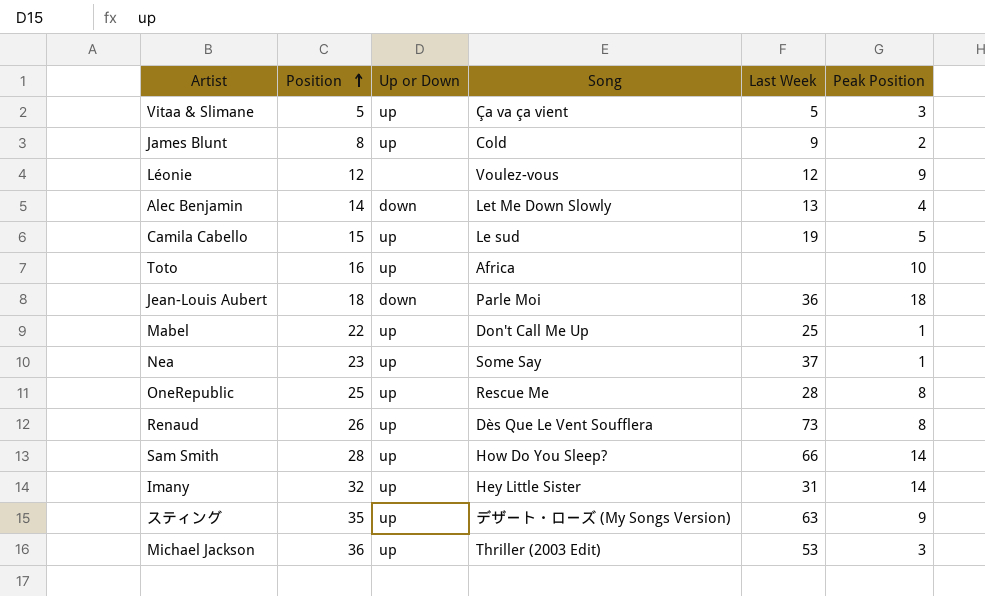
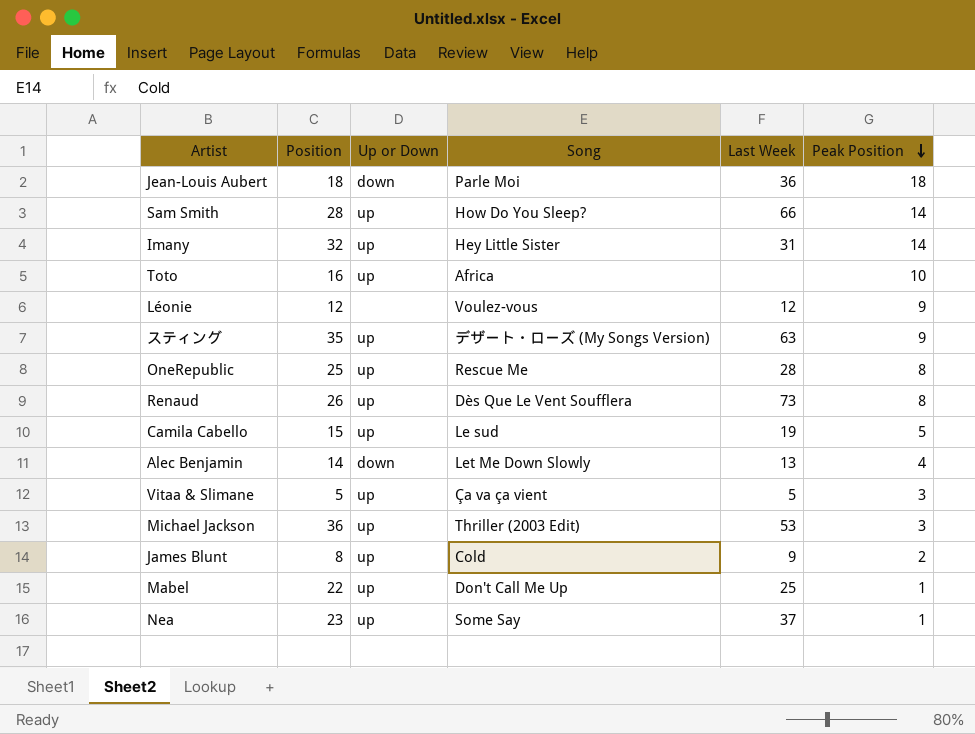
row order: Position ascending -> Peak Position descending

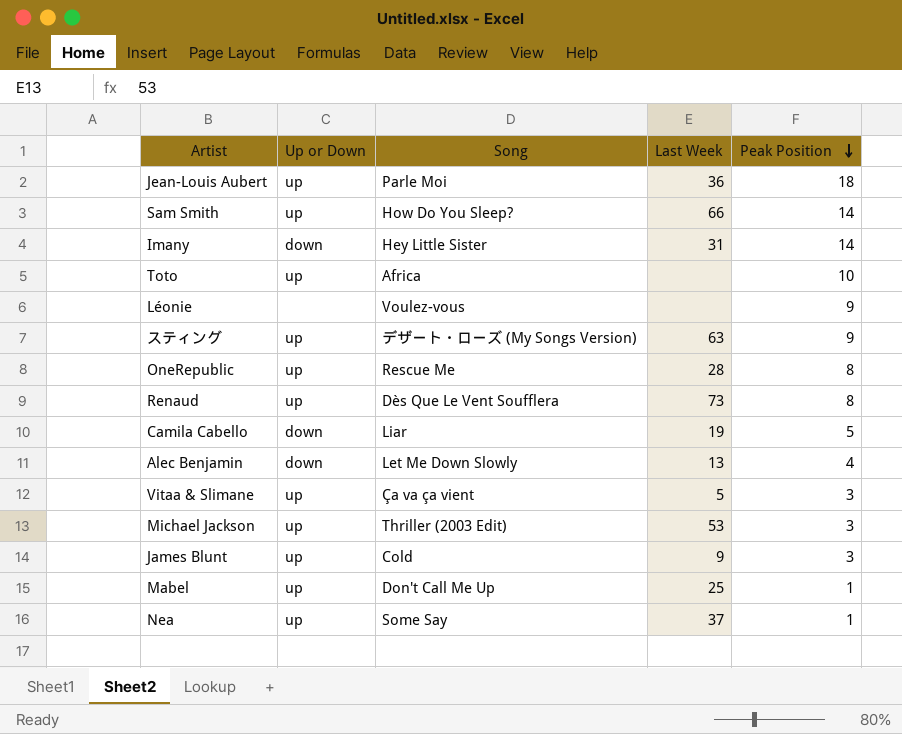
column Position | position: 2 -> none
Jean-Louis Aubert | Up or Down: down -> up
Imany | Up or Down: up -> down
Léonie | Last Week: 12 -> none
Camila Cabello | Up or Down: up -> down
Camila Cabello | Song: Le sud -> Liar
James Blunt | Peak Position: 2 -> 3

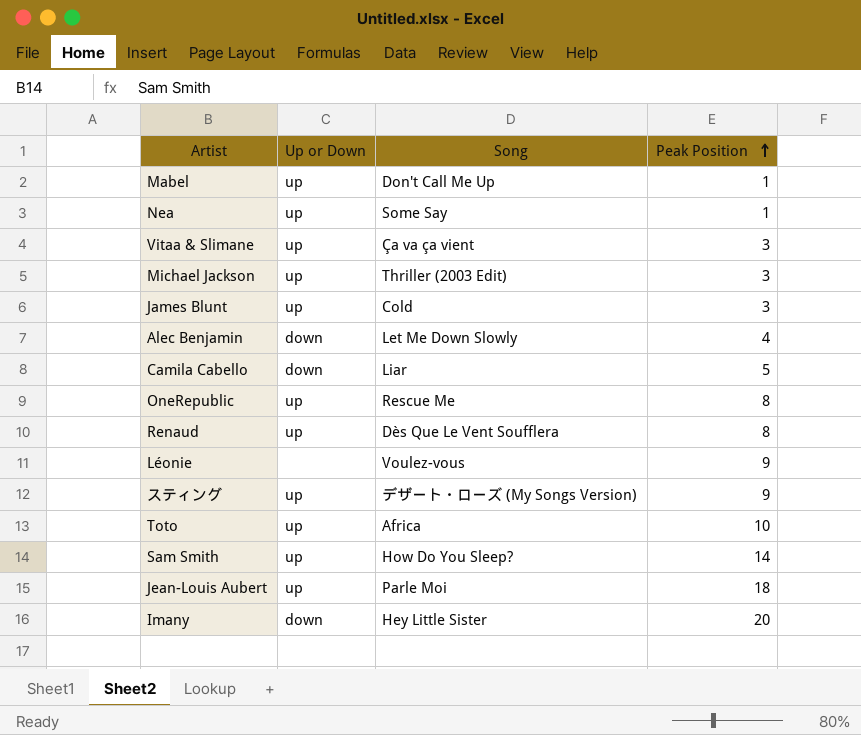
row order: Peak Position descending -> Peak Position ascending
column Last Week | position: 4 -> none
Imany | Peak Position: 14 -> 20

